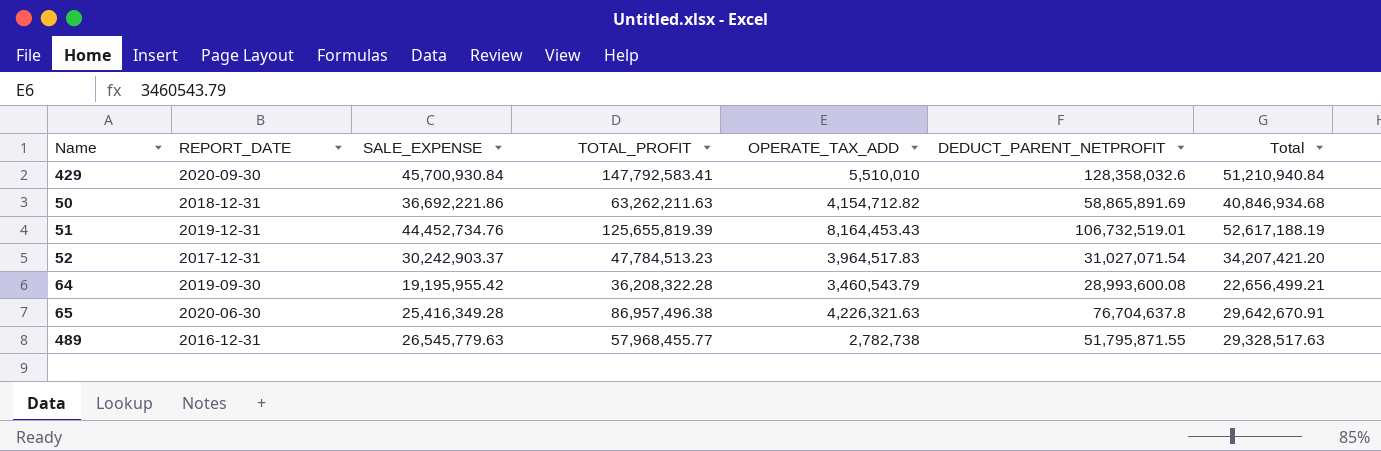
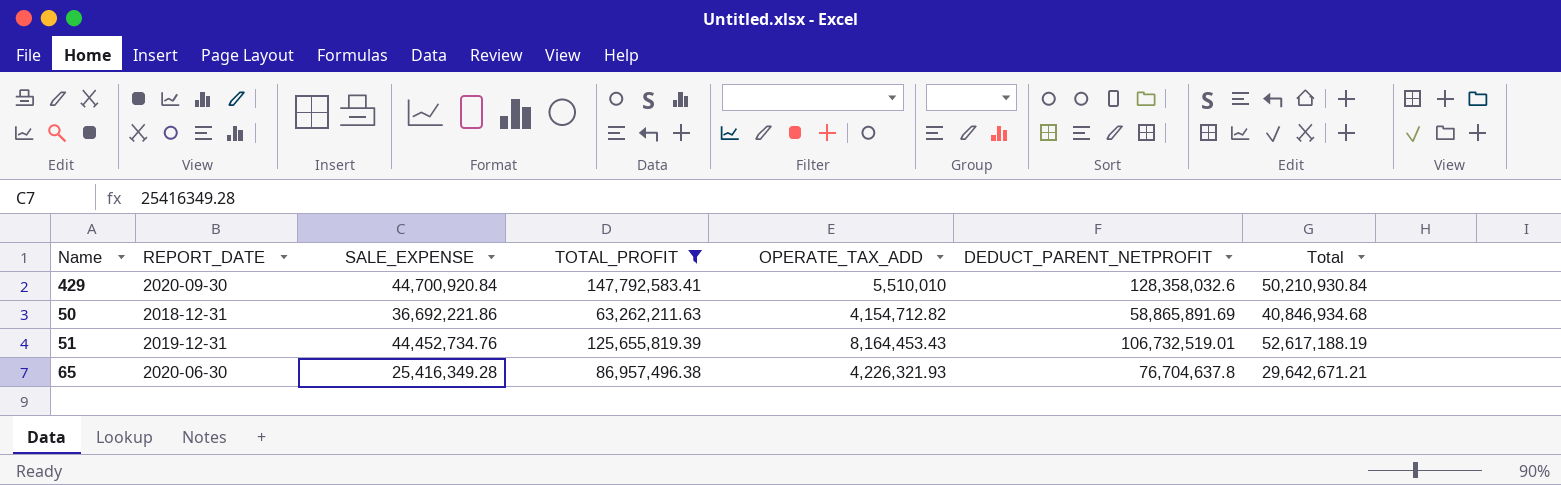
filter: none -> TOTAL_PROFIT >= 63,262,211.63
429 | SALE_EXPENSE: 45,700,930.84 -> 44,700,920.84
429 | Total: 51,210,940.84 -> 50,210,930.84
65 | OPERATE_TAX_ADD: 4,226,321.63 -> 4,226,321.93
65 | Total: 29,642,670.91 -> 29,642,671.21

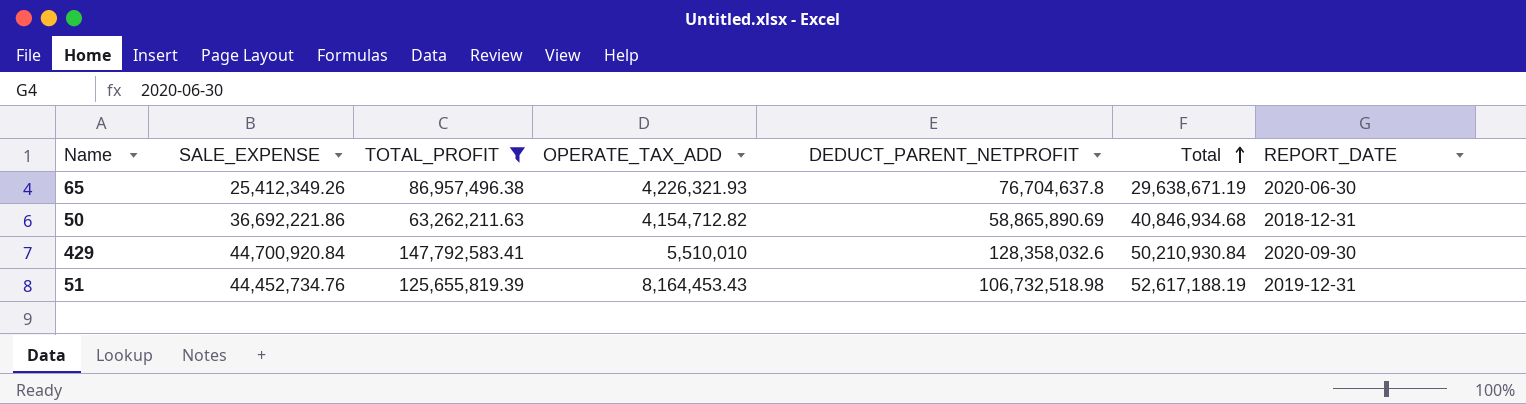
row order: none -> Total ascending
column REPORT_DATE | position: 2 -> 7
65 | SALE_EXPENSE: 25,416,349.28 -> 25,412,349.26
65 | Total: 29,642,671.21 -> 29,638,671.19
50 | DEDUCT_PARENT_NETPROFIT: 58,865,891.69 -> 58,865,890.69
51 | DEDUCT_PARENT_NETPROFIT: 106,732,519.01 -> 106,732,518.98

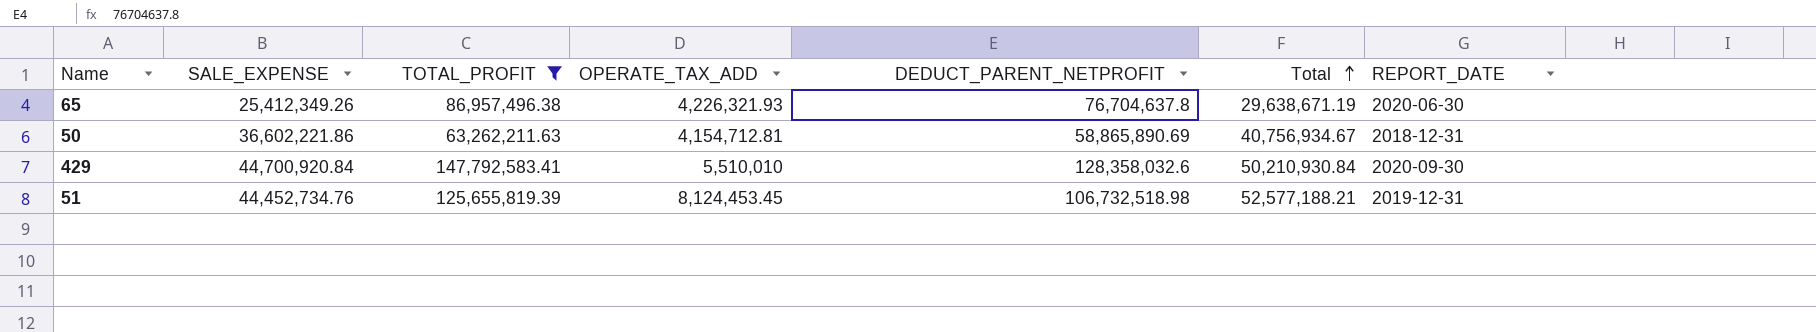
50 | SALE_EXPENSE: 36,692,221.86 -> 36,602,221.86
50 | OPERATE_TAX_ADD: 4,154,712.82 -> 4,154,712.81
50 | Total: 40,846,934.68 -> 40,756,934.67
51 | OPERATE_TAX_ADD: 8,164,453.43 -> 8,124,453.45
51 | Total: 52,617,188.19 -> 52,577,188.21

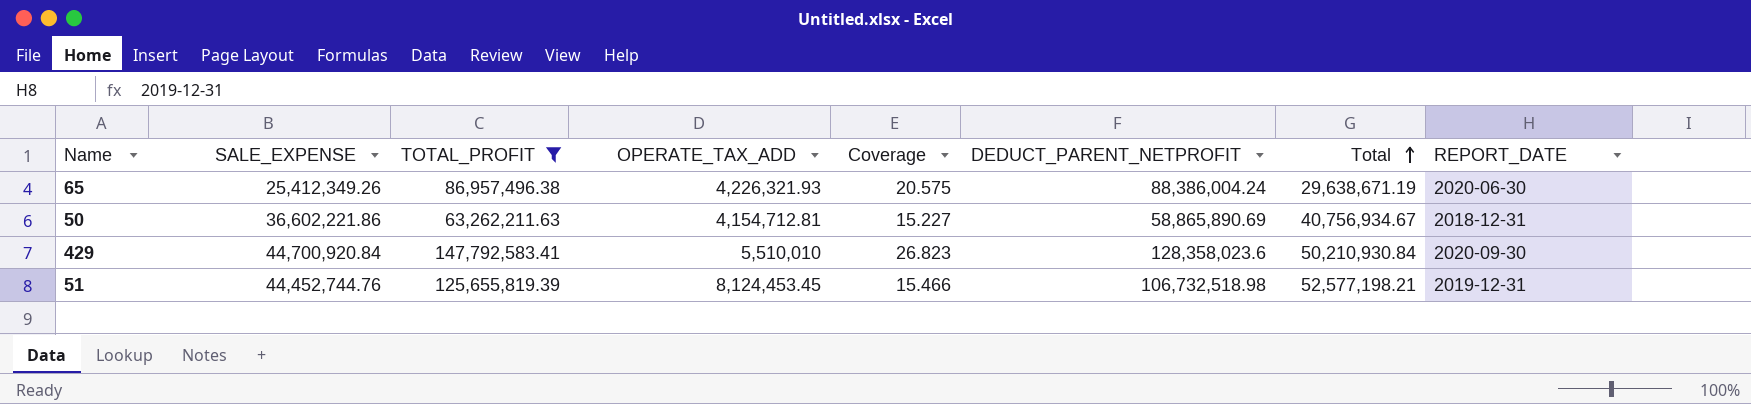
column Coverage | formula: none -> [TOTAL_PROFIT] / [OPERATE_TAX_ADD]
65 | DEDUCT_PARENT_NETPROFIT: 76,704,637.8 -> 88,386,004.24
429 | DEDUCT_PARENT_NETPROFIT: 128,358,032.6 -> 128,358,023.6
51 | SALE_EXPENSE: 44,452,734.76 -> 44,452,744.76
51 | Total: 52,577,188.21 -> 52,577,198.21

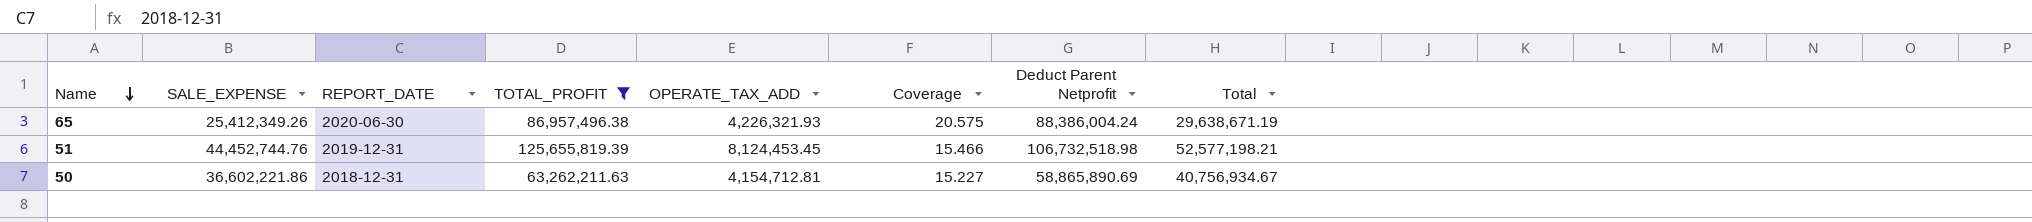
row order: Total ascending -> Name descending
column REPORT_DATE | position: 8 -> 3
column name: DEDUCT_PARENT_NETPROFIT -> Deduct Parent Netprofit
row 429: 44,700,920.84 | 147,792,583.41 | 5,510,010 | 26.823 | 128,358,023.6 | 50,210,930.84 | 2020-09-30 -> none

